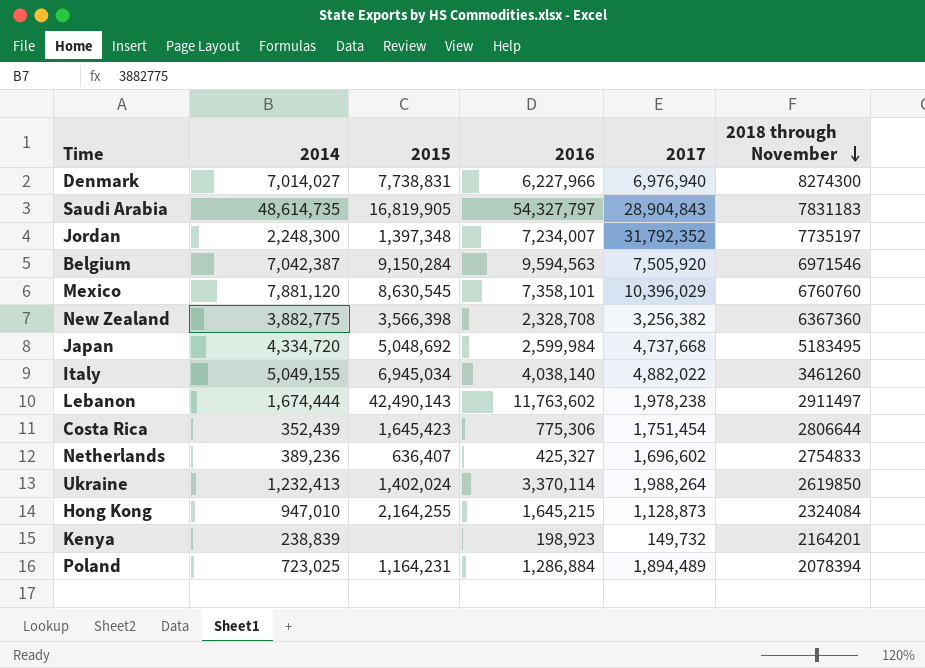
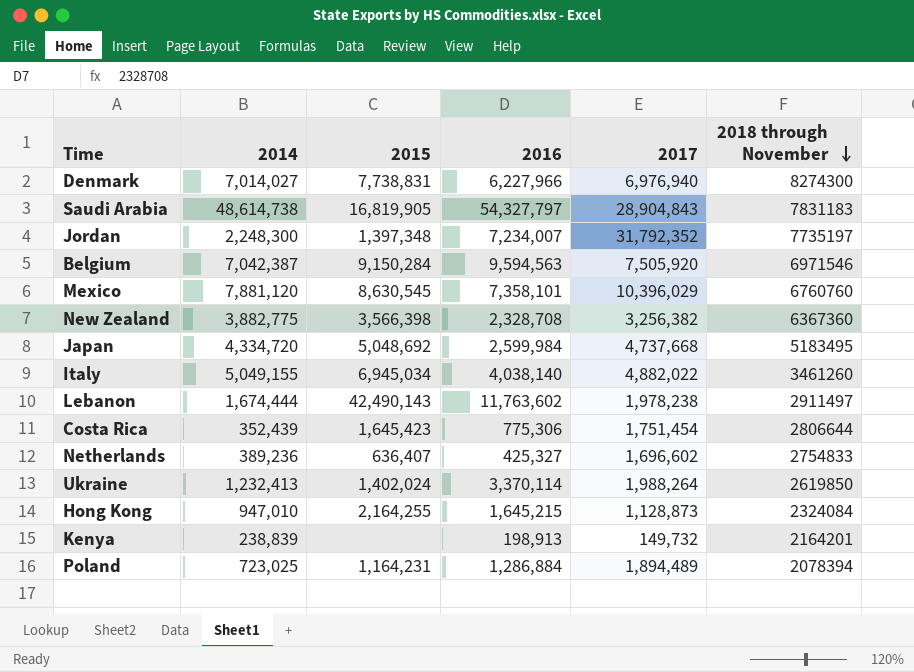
Saudi Arabia | 2014: 48,614,735 -> 48,614,738
Kenya | 2016: 198,923 -> 198,913

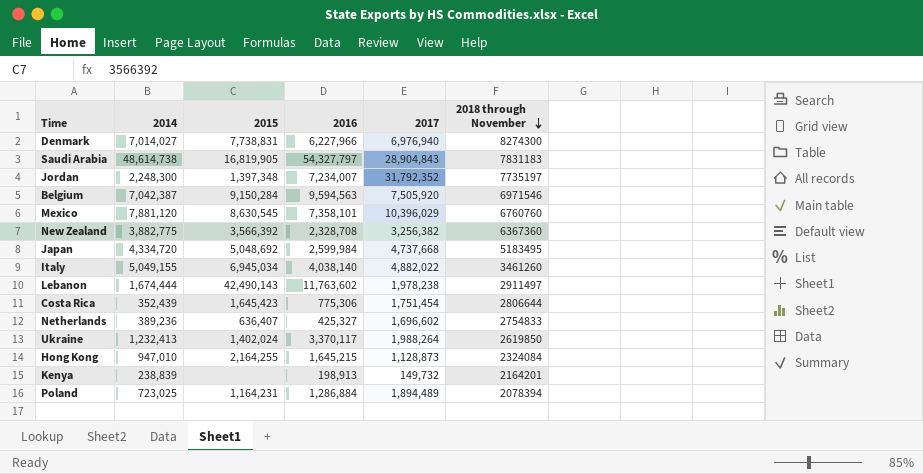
New Zealand | 2015: 3,566,398 -> 3,566,392
Ukraine | 2016: 3,370,114 -> 3,370,117

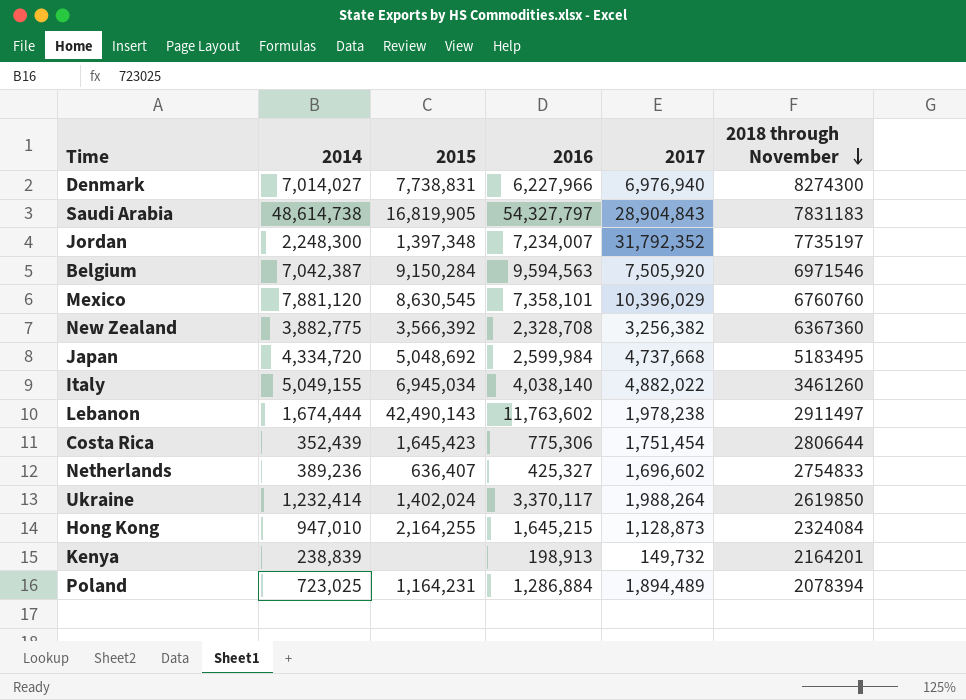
Ukraine | 2014: 1,232,413 -> 1,232,414

